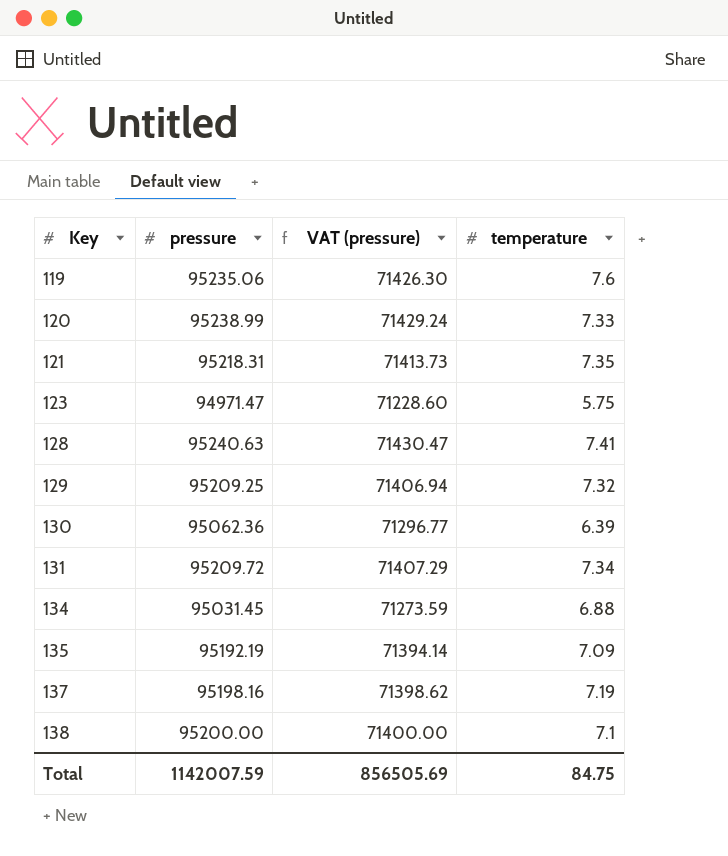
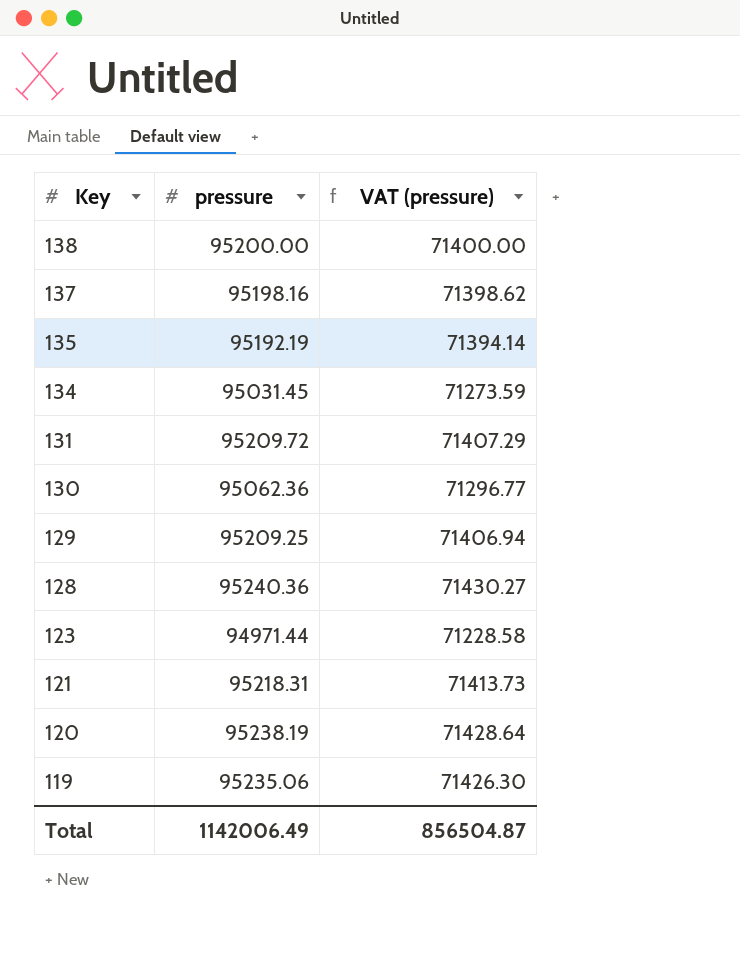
row order: Key ascending -> Key descending
column temperature | position: 4 -> none
128 | pressure: 95240.63 -> 95240.36
128 | VAT (pressure): 71430.47 -> 71430.27
123 | pressure: 94971.47 -> 94971.44
123 | VAT (pressure): 71228.60 -> 71228.58
120 | pressure: 95238.99 -> 95238.19
120 | VAT (pressure): 71429.24 -> 71428.64
Total | pressure: 1142007.59 -> 1142006.49
Total | VAT (pressure): 856505.69 -> 856504.87

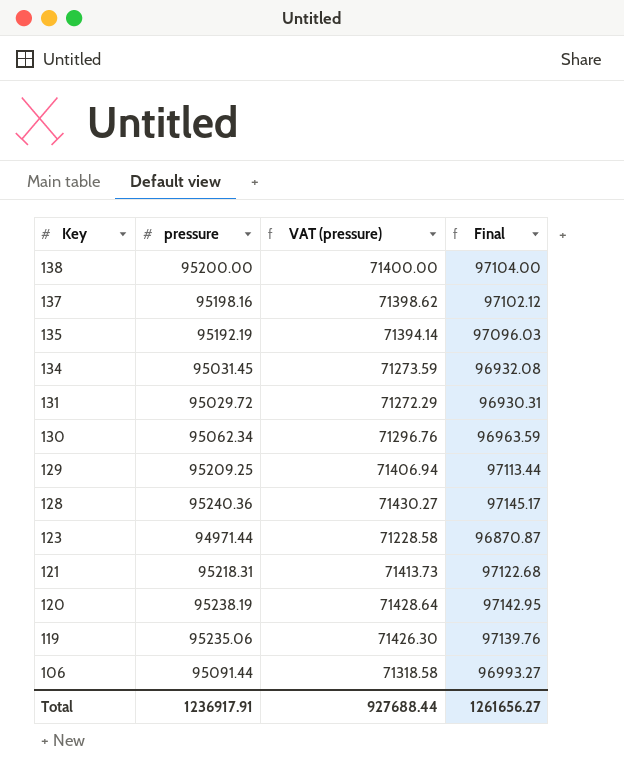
column Final | formula: none -> [pressure] * 1.02
131 | pressure: 95209.72 -> 95029.72
131 | VAT (pressure): 71407.29 -> 71272.29
130 | pressure: 95062.36 -> 95062.34
130 | VAT (pressure): 71296.77 -> 71296.76
row 106: none -> 95091.44 | 71318.58 | 96993.27
Total | pressure: 1142006.49 -> 1236917.91
Total | VAT (pressure): 856504.87 -> 927688.44

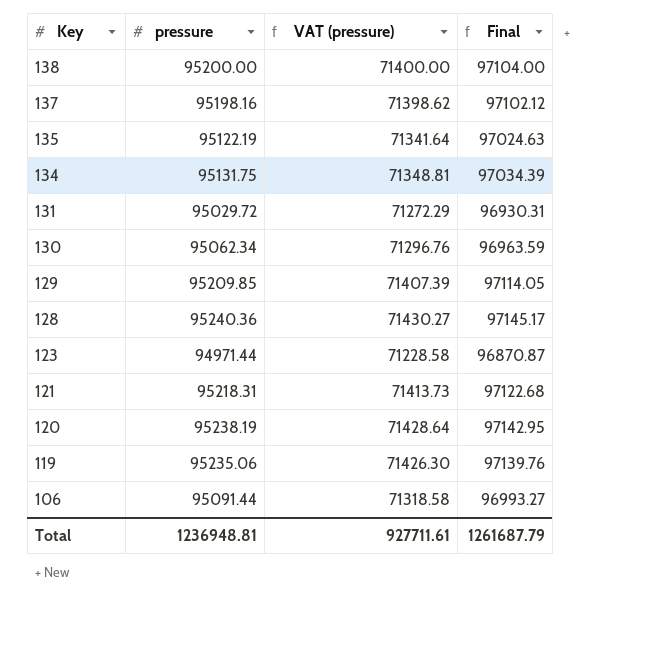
135 | pressure: 95192.19 -> 95122.19
135 | VAT (pressure): 71394.14 -> 71341.64
135 | Final: 97096.03 -> 97024.63
134 | pressure: 95031.45 -> 95131.75
134 | VAT (pressure): 71273.59 -> 71348.81
134 | Final: 96932.08 -> 97034.39
129 | pressure: 95209.25 -> 95209.85
129 | VAT (pressure): 71406.94 -> 71407.39
129 | Final: 97113.44 -> 97114.05
Total | pressure: 1236917.91 -> 1236948.81
Total | VAT (pressure): 927688.44 -> 927711.61
Total | Final: 1261656.27 -> 1261687.79

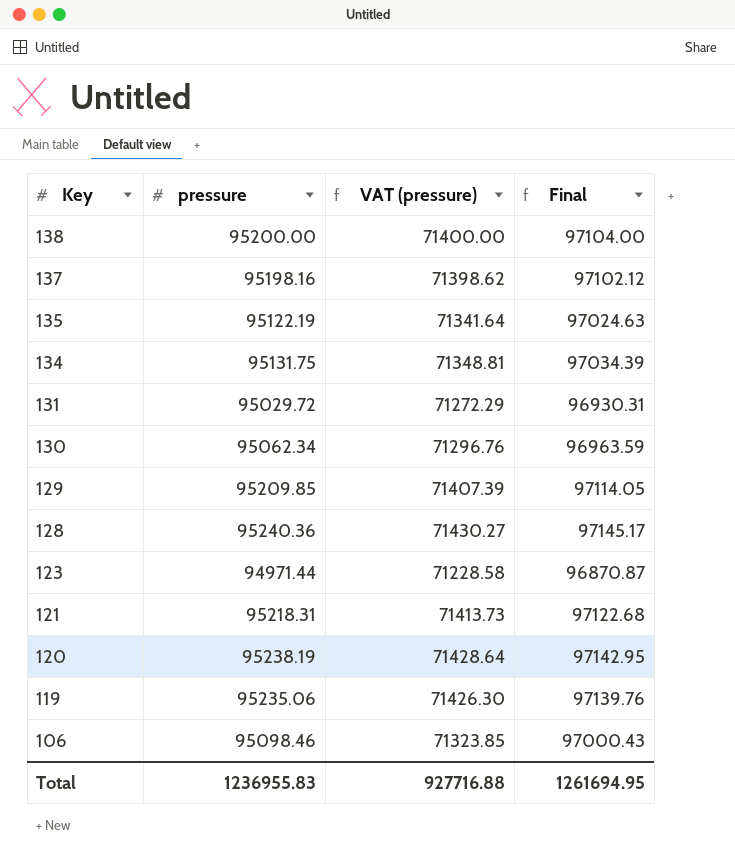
106 | pressure: 95091.44 -> 95098.46
106 | VAT (pressure): 71318.58 -> 71323.85
106 | Final: 96993.27 -> 97000.43
Total | pressure: 1236948.81 -> 1236955.83
Total | VAT (pressure): 927711.61 -> 927716.88
Total | Final: 1261687.79 -> 1261694.95

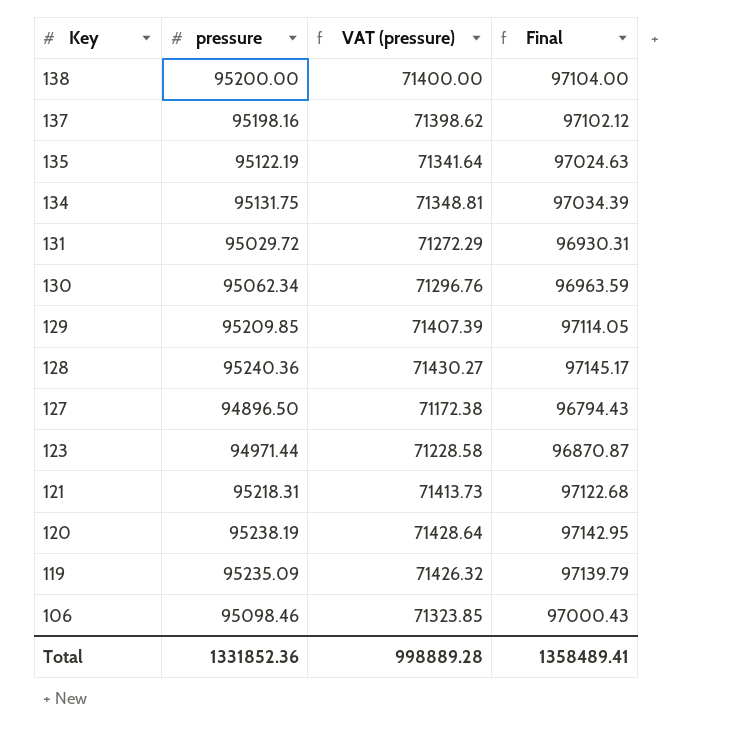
row 127: none -> 94896.50 | 71172.38 | 96794.43
119 | pressure: 95235.06 -> 95235.09
119 | VAT (pressure): 71426.30 -> 71426.32
119 | Final: 97139.76 -> 97139.79
Total | pressure: 1236955.83 -> 1331852.36
Total | VAT (pressure): 927716.88 -> 998889.28
Total | Final: 1261694.95 -> 1358489.41

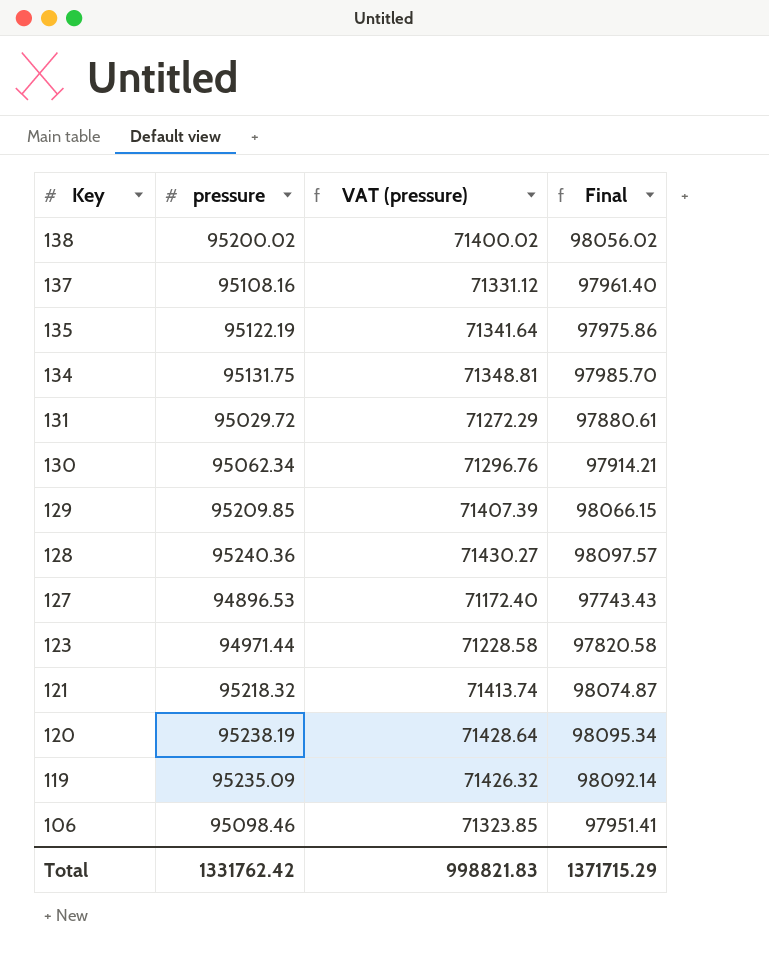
column Final | formula: [pressure] * 1.02 -> [pressure] * 1.03
138 | pressure: 95200.00 -> 95200.02
138 | VAT (pressure): 71400.00 -> 71400.02
137 | pressure: 95198.16 -> 95108.16
137 | VAT (pressure): 71398.62 -> 71331.12
127 | pressure: 94896.50 -> 94896.53
127 | VAT (pressure): 71172.38 -> 71172.40
121 | pressure: 95218.31 -> 95218.32
121 | VAT (pressure): 71413.73 -> 71413.74
Total | pressure: 1331852.36 -> 1331762.42
Total | VAT (pressure): 998889.28 -> 998821.83
Total | Final: 1358489.41 -> 1371715.29

